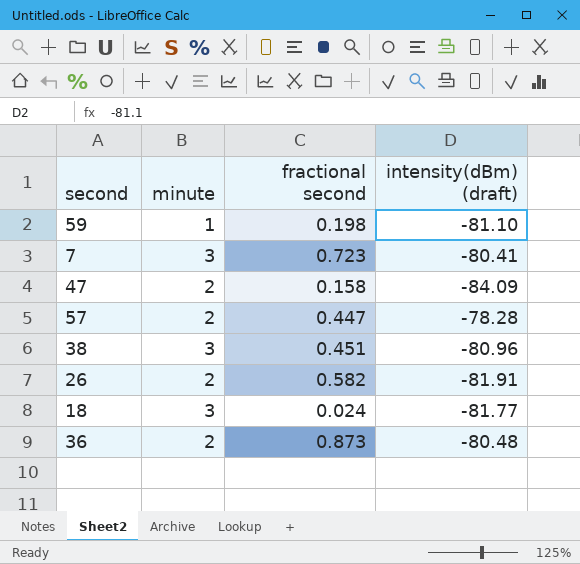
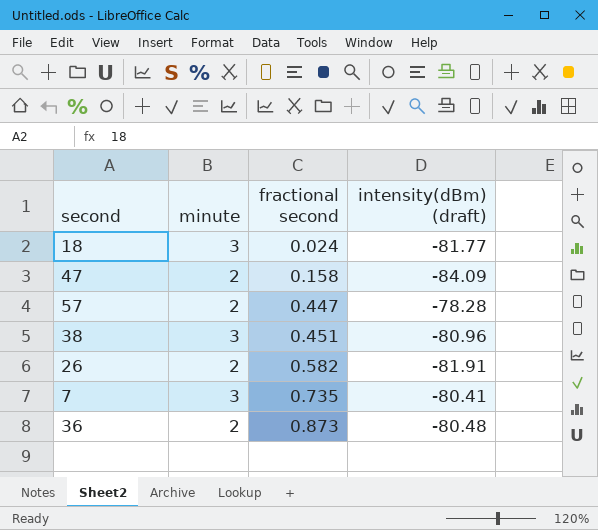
row order: none -> fractional second ascending
row 59: 1 | 0.198 | -81.10 -> none
7 | fractional second: 0.723 -> 0.735

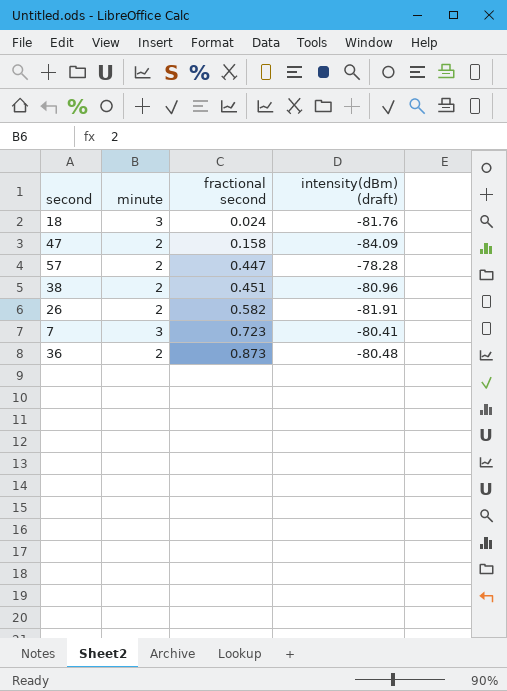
18 | intensity(dBm) (draft): -81.77 -> -81.76
38 | minute: 3 -> 2
7 | fractional second: 0.735 -> 0.723

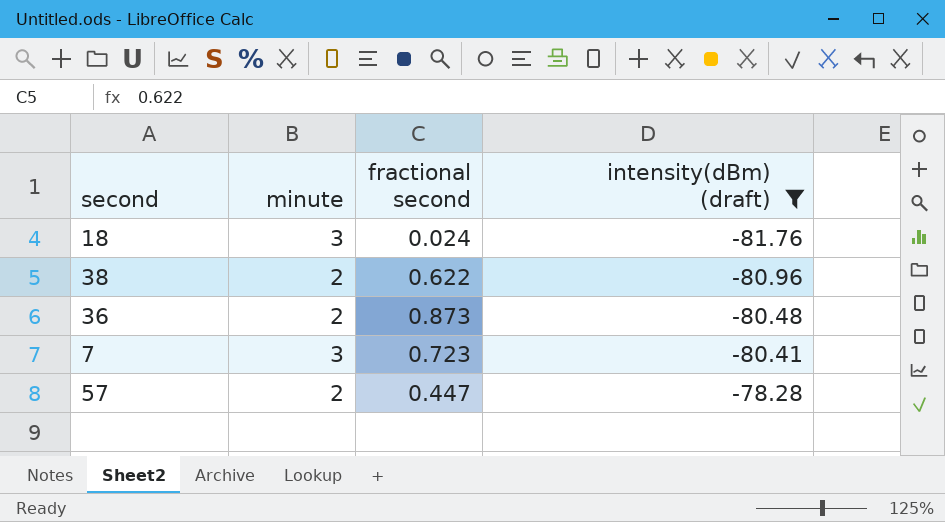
filter: none -> intensity(dBm) (draft) >= -81.76
row order: fractional second ascending -> intensity(dBm) (draft) ascending
38 | fractional second: 0.451 -> 0.622

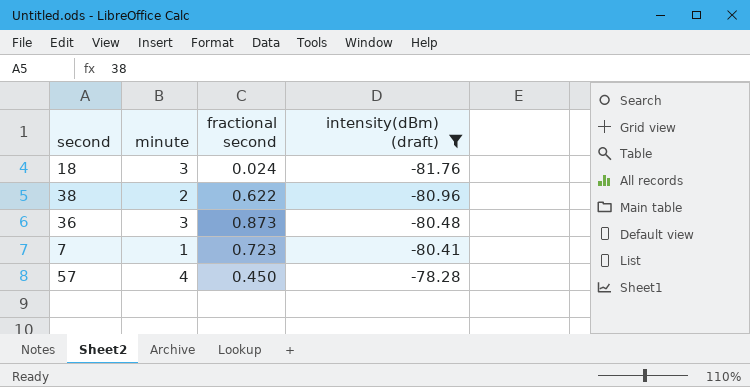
36 | minute: 2 -> 3
7 | minute: 3 -> 1
57 | minute: 2 -> 4
57 | fractional second: 0.447 -> 0.450

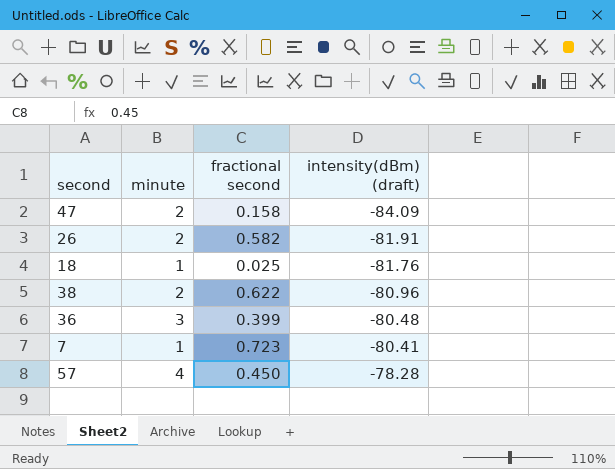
filter: intensity(dBm) (draft) >= -81.76 -> none
18 | minute: 3 -> 1
18 | fractional second: 0.024 -> 0.025
36 | fractional second: 0.873 -> 0.399

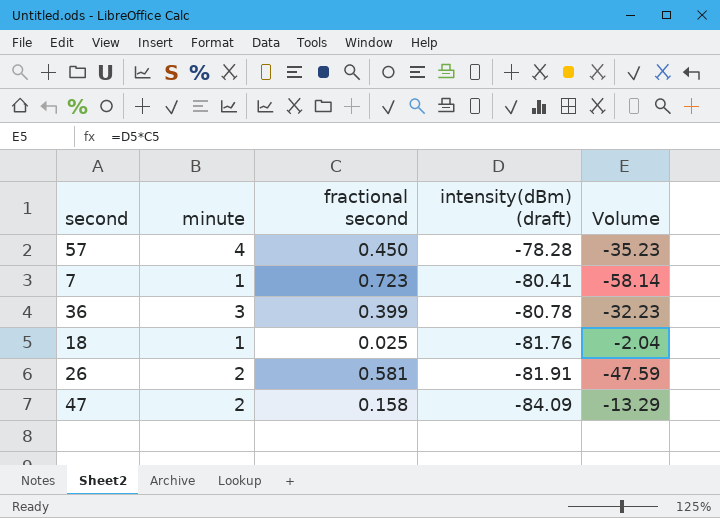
row order: intensity(dBm) (draft) ascending -> intensity(dBm) (draft) descending
column Volume | formula: none -> [fractional second] * [intensity(dBm) (draft)]
row 38: 2 | 0.622 | -80.96 -> none
36 | intensity(dBm) (draft): -80.48 -> -80.78
26 | fractional second: 0.582 -> 0.581

